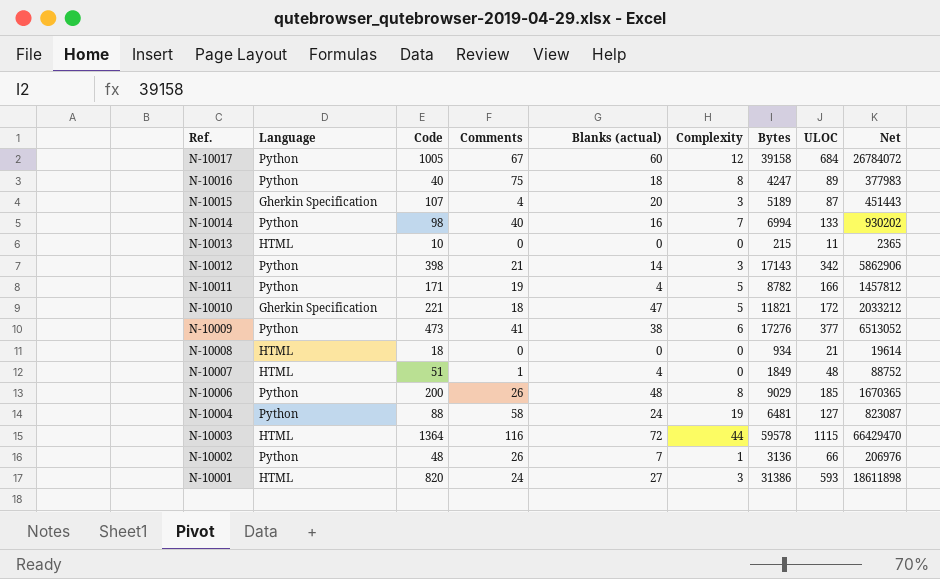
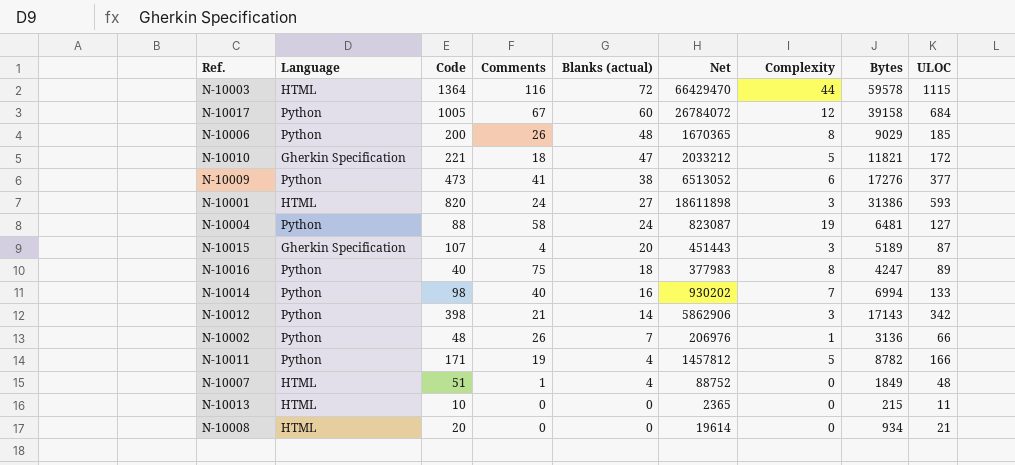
row order: Ref. descending -> Blanks (actual) descending
column Net | position: 9 -> 6
N-10008 | Code: 18 -> 20

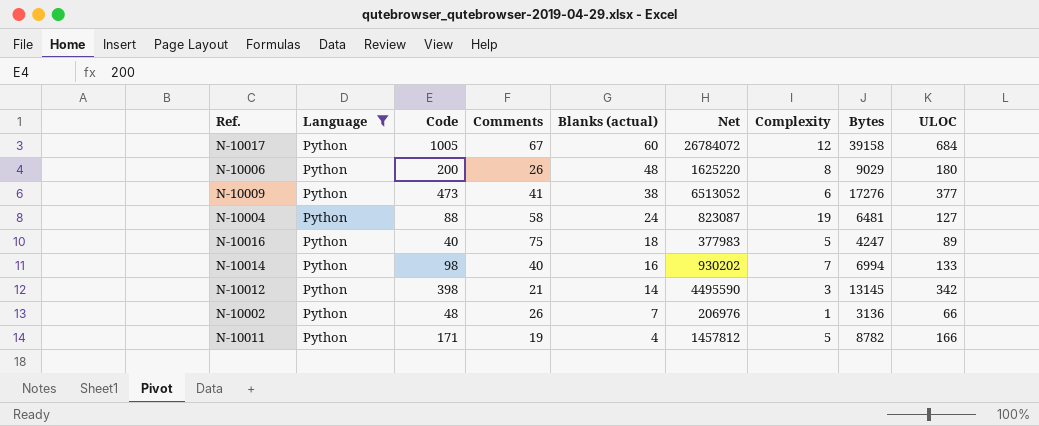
filter: none -> Language = Python
N-10006 | Net: 1670365 -> 1625220
N-10006 | ULOC: 185 -> 180
N-10016 | Complexity: 8 -> 5
N-10012 | Net: 5862906 -> 4495590
N-10012 | Bytes: 17143 -> 13145

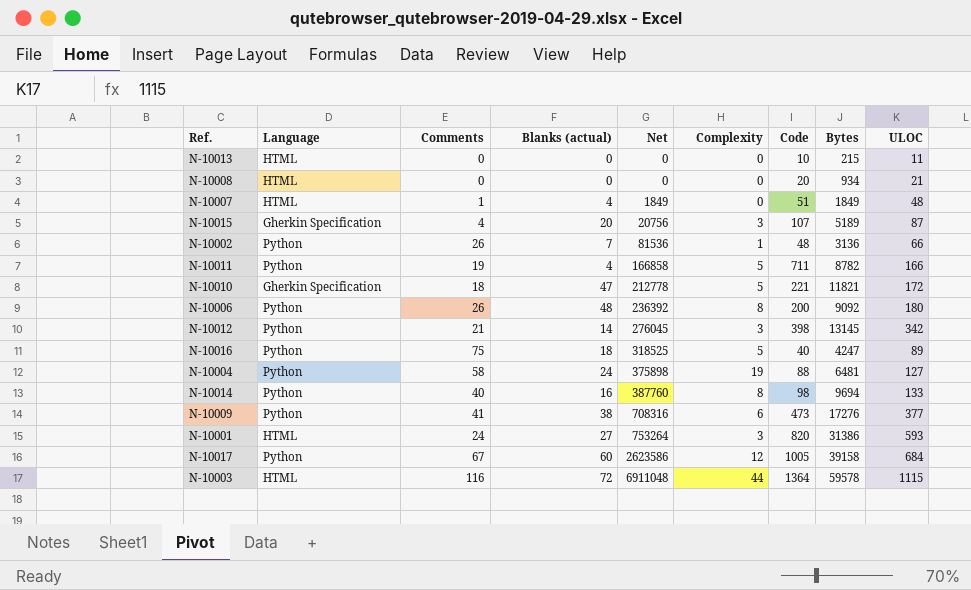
filter: Language = Python -> none
row order: Blanks (actual) descending -> Net ascending
column Net | formula: [Bytes] * [ULOC] -> [Comments] * [Bytes]
column Code | position: 3 -> 7
N-10011 | Code: 171 -> 711
N-10006 | Bytes: 9029 -> 9092
N-10014 | Complexity: 7 -> 8
N-10014 | Bytes: 6994 -> 9694

